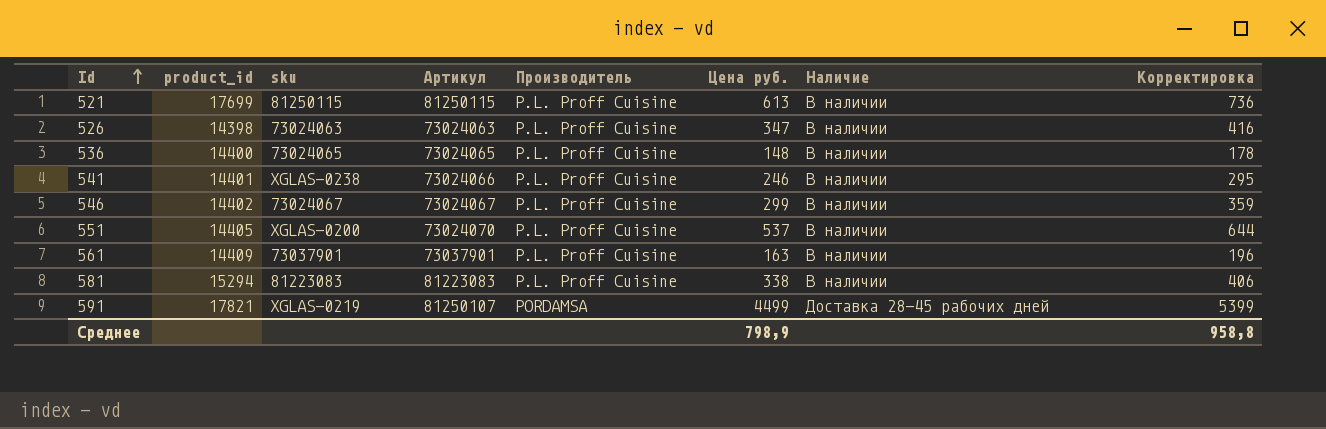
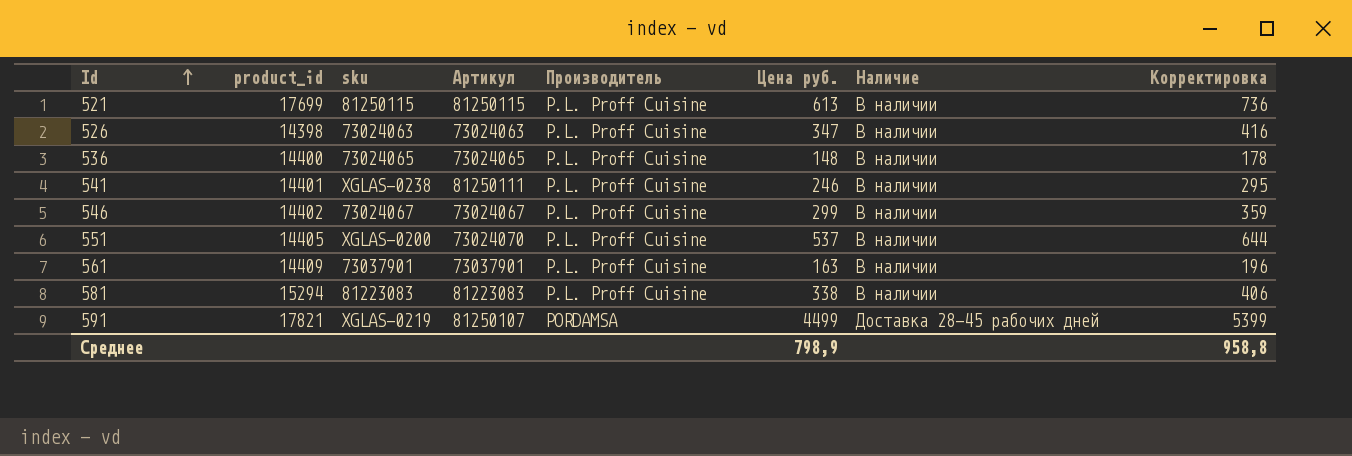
541 | Артикул: 73024066 -> 81250111

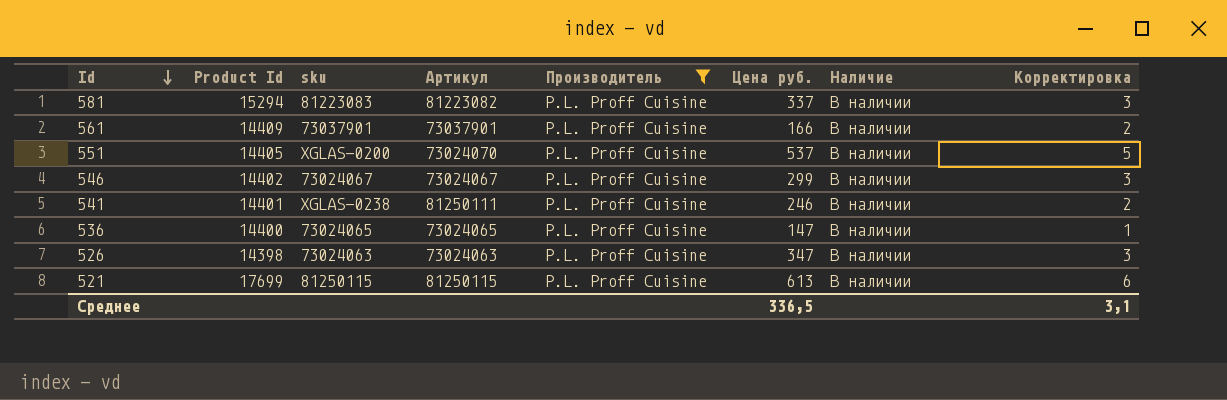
filter: none -> Производитель = P.L. Proff Cuisine
row order: Id ascending -> Id descending
column name: product_id -> Product Id
column Корректировка | formula: [Цена руб.] * 1,2 -> [Цена руб.] * 0,01
581 | Артикул: 81223083 -> 81223082
581 | Цена руб.: 338 -> 337
561 | Цена руб.: 163 -> 166
536 | Цена руб.: 148 -> 147
Среднее | Цена руб.: 798,9 -> 336,5
Среднее | Корректировка: 958,8 -> 3,1

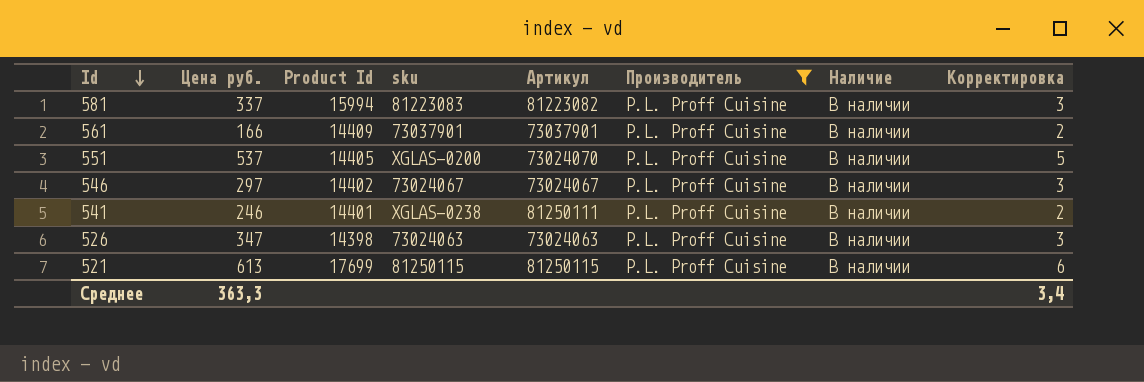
column Цена руб. | position: 6 -> 2
row 536: 14400 | 73024065 | 73024065 | P.L. Proff Cuisine | 147 | В наличии | 1 -> none
581 | Product Id: 15294 -> 15994
546 | Цена руб.: 299 -> 297
Среднее | Цена руб.: 336,5 -> 363,3
Среднее | Корректировка: 3,1 -> 3,4

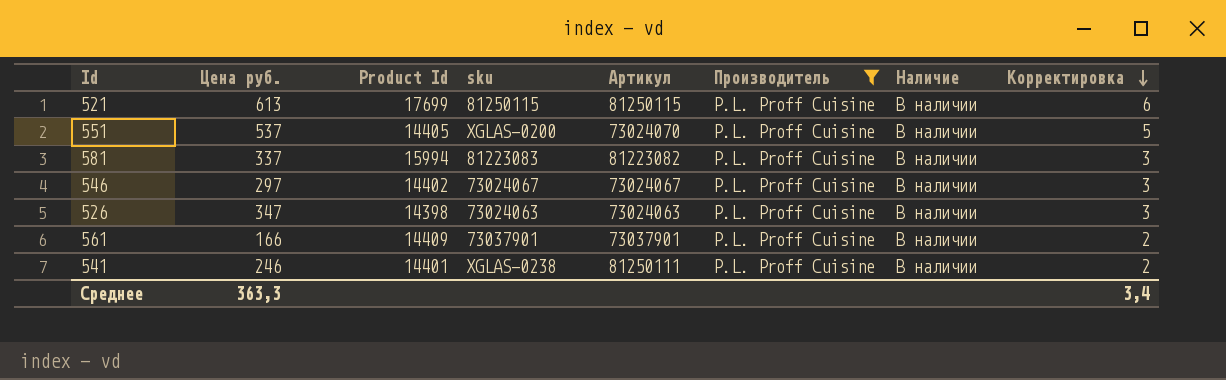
row order: Id descending -> Корректировка descending

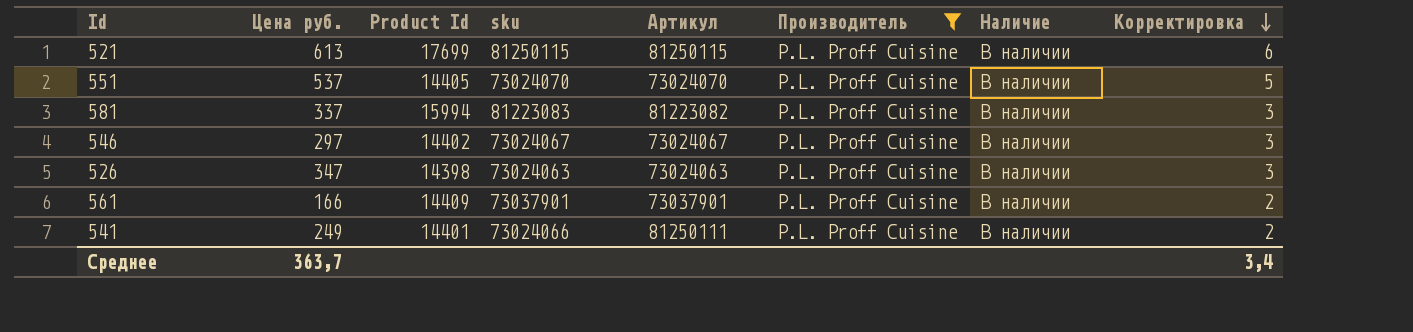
551 | sku: XGLAS-0200 -> 73024070
541 | Цена руб.: 246 -> 249
541 | sku: XGLAS-0238 -> 73024066
Среднее | Цена руб.: 363,3 -> 363,7

